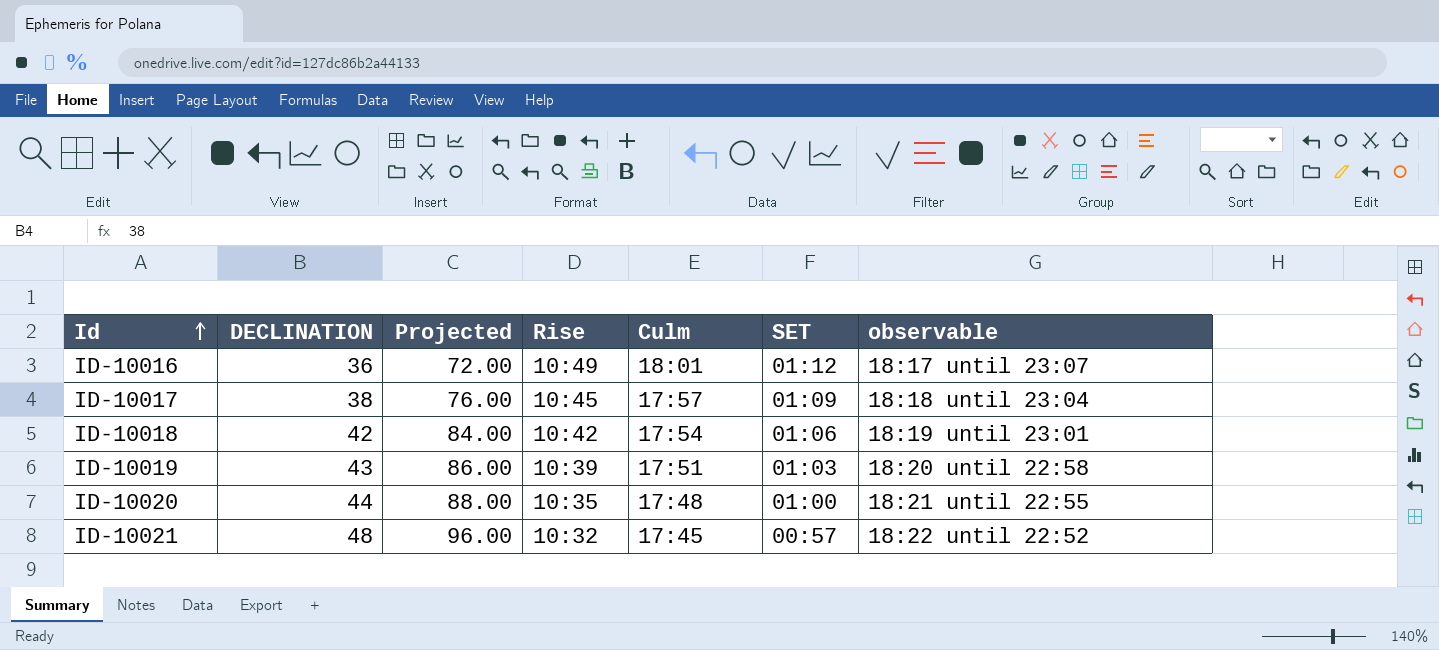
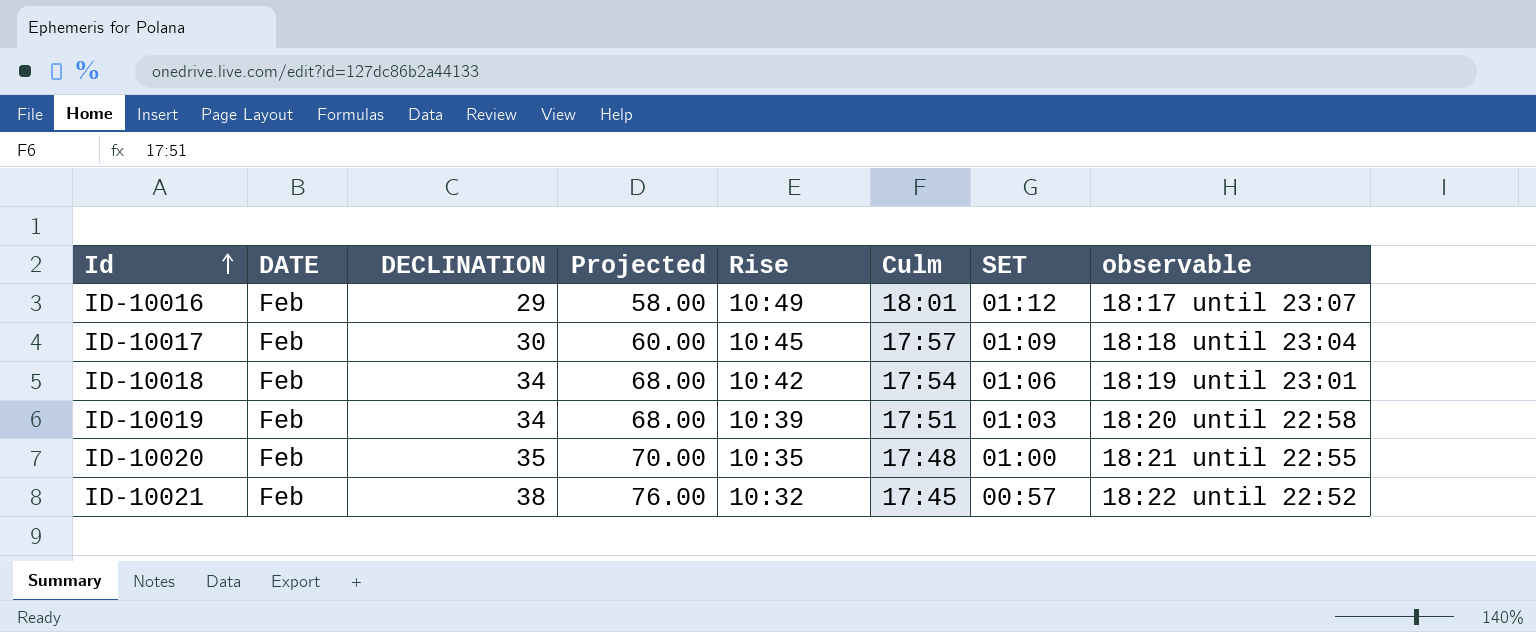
column DATE | position: none -> 2
ID-10016 | DECLINATION: 36 -> 29
ID-10016 | Projected: 72.00 -> 58.00
ID-10017 | DECLINATION: 38 -> 30
ID-10017 | Projected: 76.00 -> 60.00
ID-10018 | DECLINATION: 42 -> 34
ID-10018 | Projected: 84.00 -> 68.00
ID-10019 | DECLINATION: 43 -> 34
ID-10019 | Projected: 86.00 -> 68.00
ID-10020 | DECLINATION: 44 -> 35
ID-10020 | Projected: 88.00 -> 70.00
ID-10021 | DECLINATION: 48 -> 38
ID-10021 | Projected: 96.00 -> 76.00

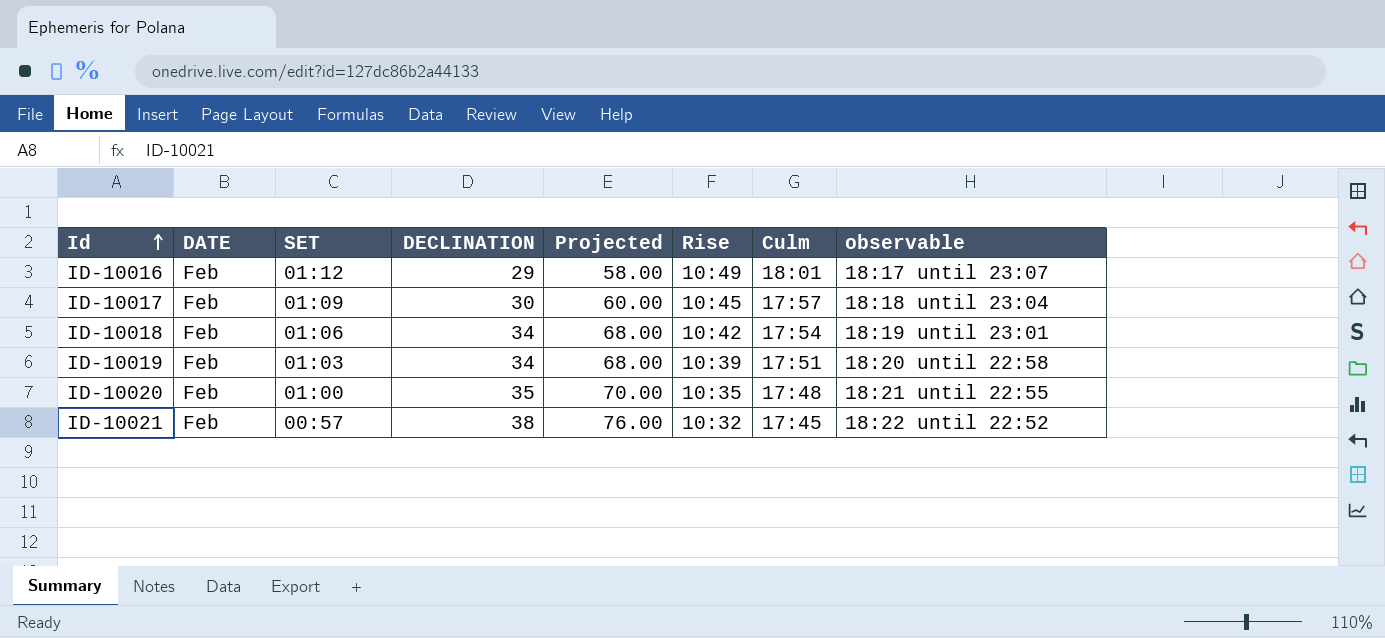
column SET | position: 7 -> 3

